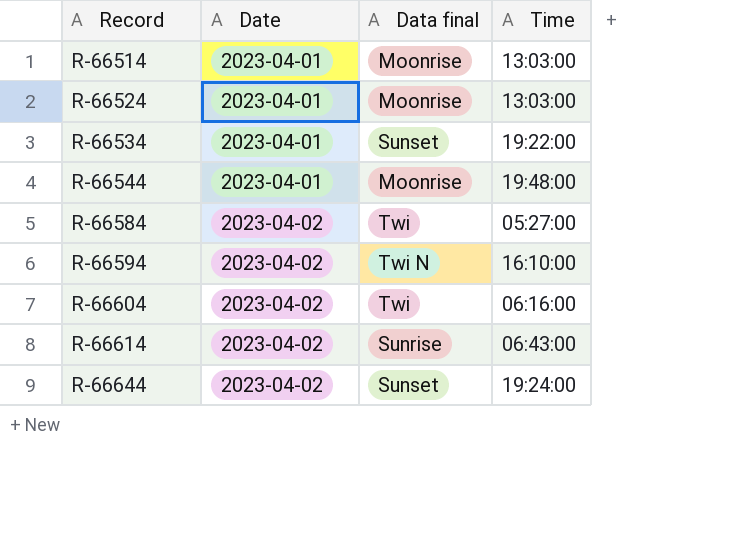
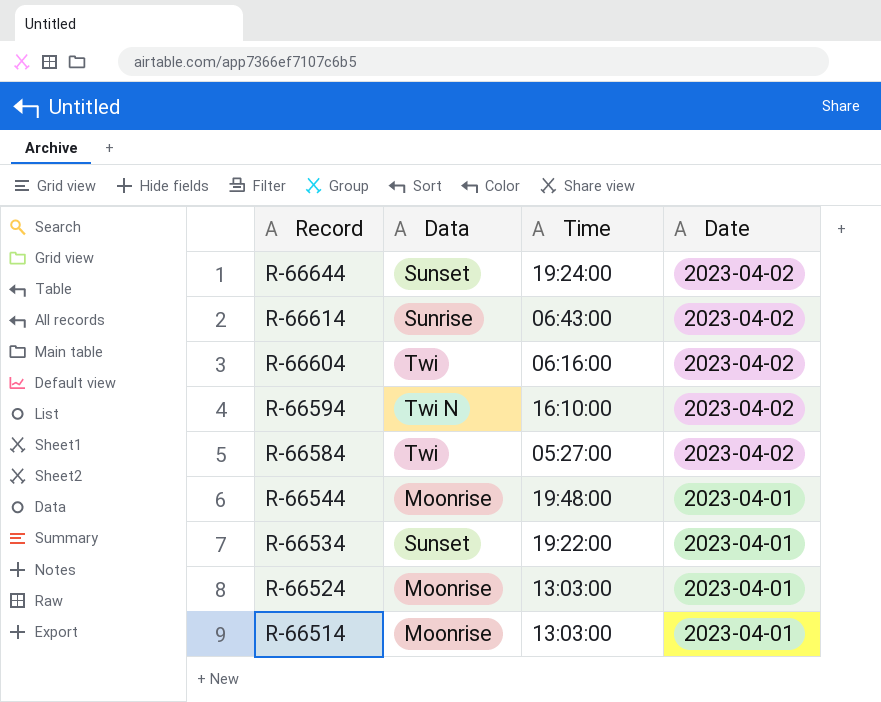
row order: Record ascending -> Record descending
column name: Data final -> Data
column Date | position: 2 -> 4

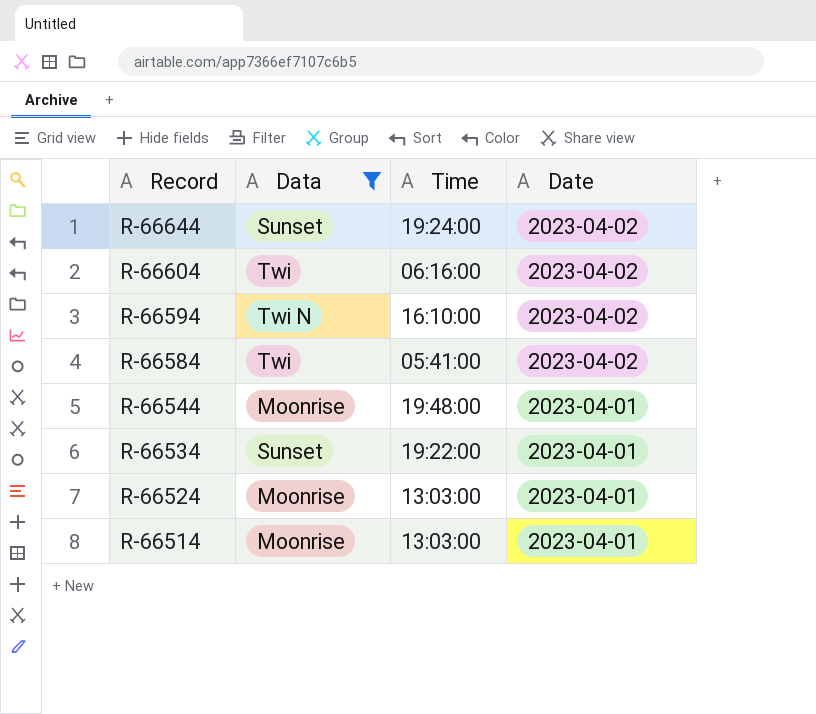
filter: none -> Data != Sunrise
R-66584 | Time: 05:27:00 -> 05:41:00

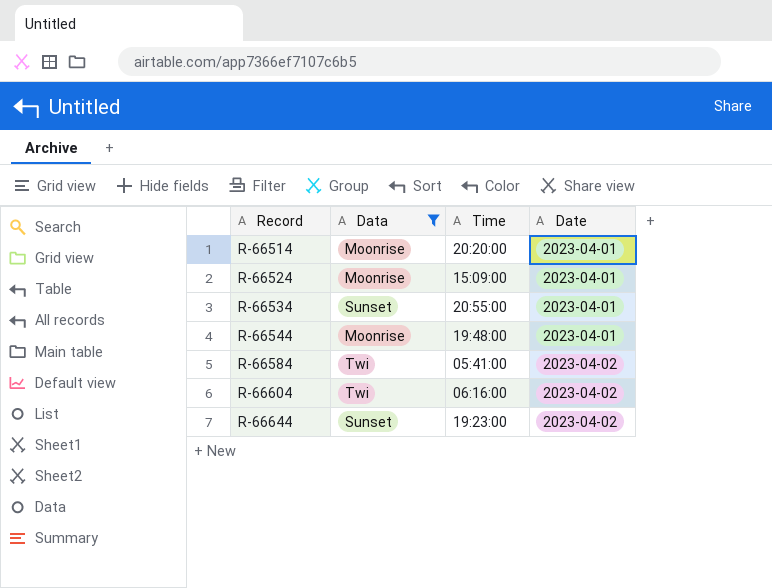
row order: Record descending -> Record ascending
row R-66594: Twi N | 16:10:00 | 2023-04-02 -> none
R-66514 | Time: 13:03:00 -> 20:20:00
R-66524 | Time: 13:03:00 -> 15:09:00
R-66534 | Time: 19:22:00 -> 20:55:00
R-66644 | Time: 19:24:00 -> 19:23:00

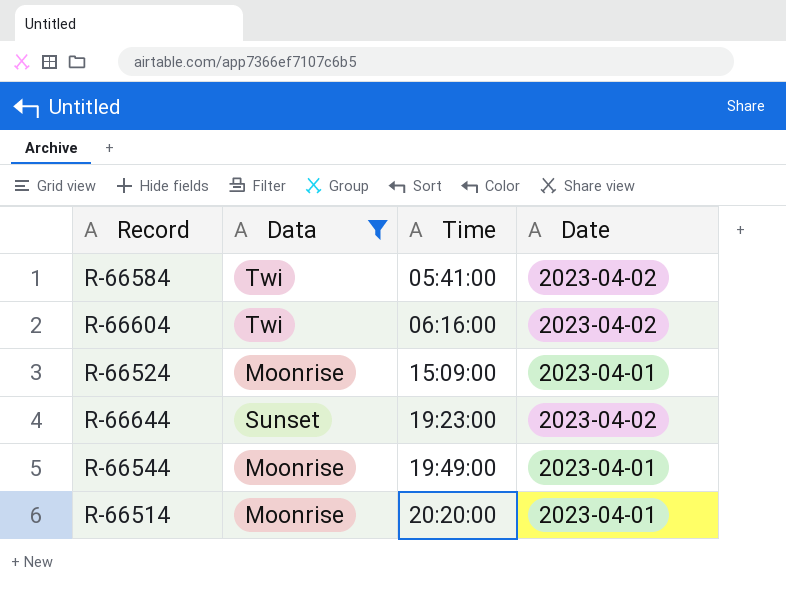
row order: Record ascending -> Time ascending
row R-66534: Sunset | 20:55:00 | 2023-04-01 -> none
R-66544 | Time: 19:48:00 -> 19:49:00

